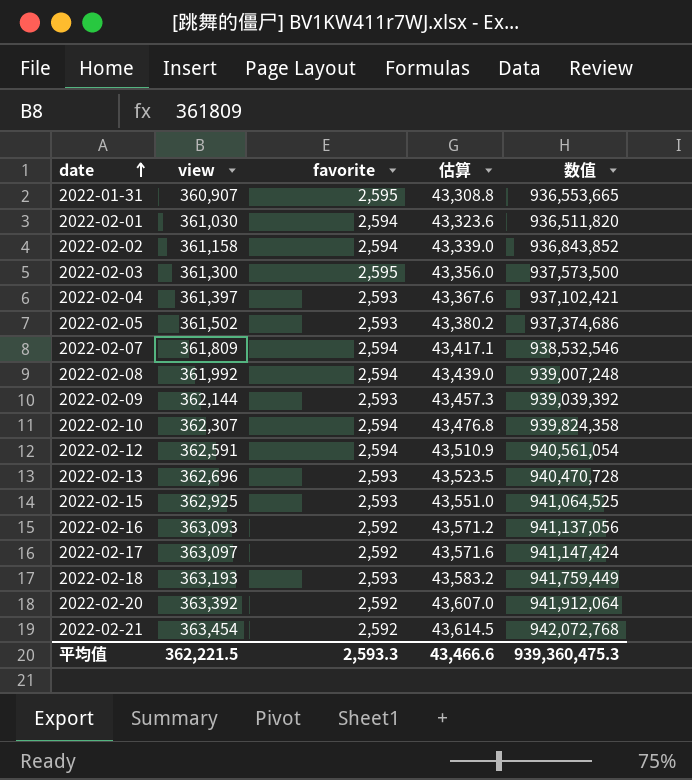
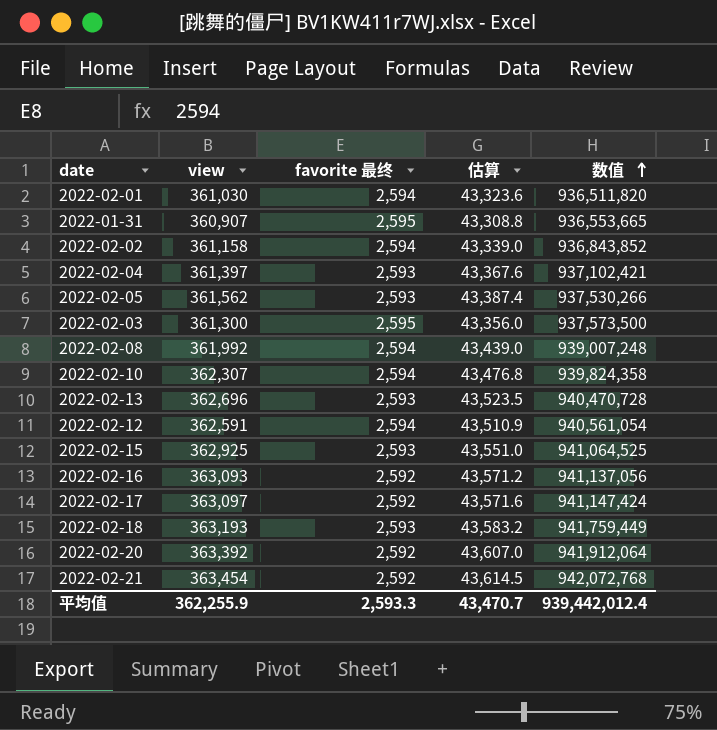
row order: date ascending -> 数值 ascending
column name: favorite -> favorite 最终
row 2022-02-07: 361,809 | 2,594 | 43,417.1 | 938,532,546 -> none
row 2022-02-09: 362,144 | 2,593 | 43,457.3 | 939,039,392 -> none
2022-02-05 | view: 361,502 -> 361,562
2022-02-05 | 估算: 43,380.2 -> 43,387.4
2022-02-05 | 数值: 937,374,686 -> 937,530,266
平均值 | view: 362,221.5 -> 362,255.9
平均值 | 估算: 43,466.6 -> 43,470.7
平均值 | 数值: 939,360,475.3 -> 939,442,012.4

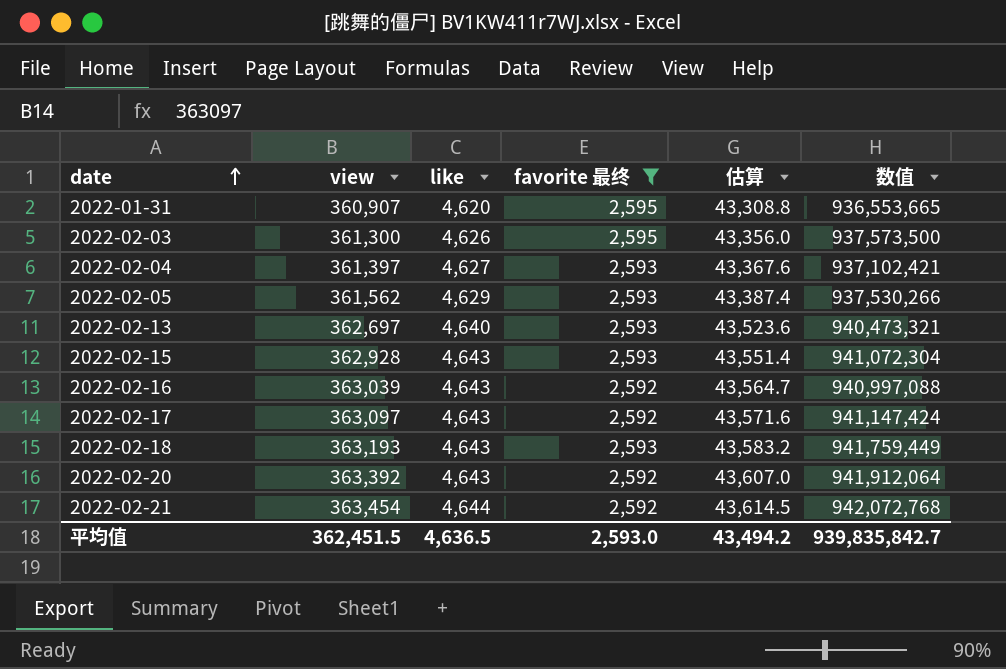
filter: none -> favorite 最终 != 2,594
row order: 数值 ascending -> date ascending
column like | position: none -> 3
2022-02-13 | view: 362,696 -> 362,697
2022-02-13 | 估算: 43,523.5 -> 43,523.6
2022-02-13 | 数值: 940,470,728 -> 940,473,321
2022-02-15 | view: 362,925 -> 362,928
2022-02-15 | 估算: 43,551.0 -> 43,551.4
2022-02-15 | 数值: 941,064,525 -> 941,072,304
2022-02-16 | view: 363,093 -> 363,039
2022-02-16 | 估算: 43,571.2 -> 43,564.7
2022-02-16 | 数值: 941,137,056 -> 940,997,088
平均值 | view: 362,255.9 -> 362,451.5
平均值 | favorite 最终: 2,593.3 -> 2,593.0
平均值 | 估算: 43,470.7 -> 43,494.2
平均值 | 数值: 939,442,012.4 -> 939,835,842.7

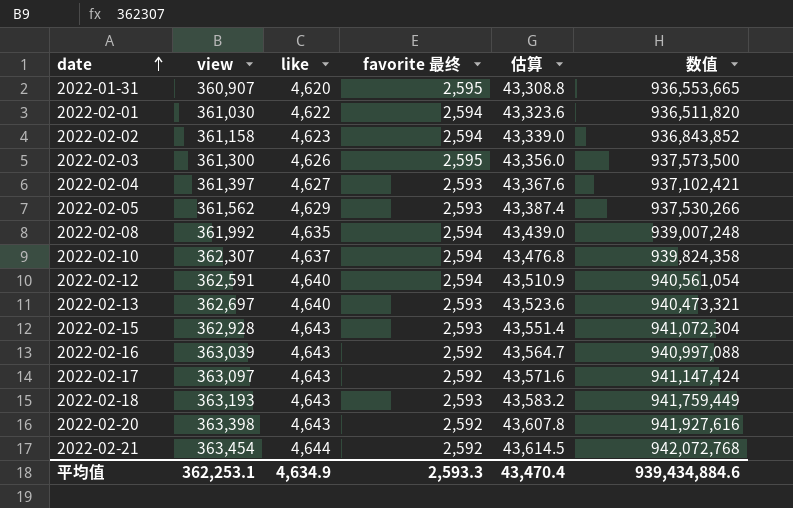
filter: favorite 最终 != 2,594 -> none
2022-02-20 | view: 363,392 -> 363,398
2022-02-20 | 估算: 43,607.0 -> 43,607.8
2022-02-20 | 数值: 941,912,064 -> 941,927,616
平均值 | view: 362,451.5 -> 362,253.1
平均值 | like: 4,636.5 -> 4,634.9
平均值 | favorite 最终: 2,593.0 -> 2,593.3
平均值 | 估算: 43,494.2 -> 43,470.4
平均值 | 数值: 939,835,842.7 -> 939,434,884.6

